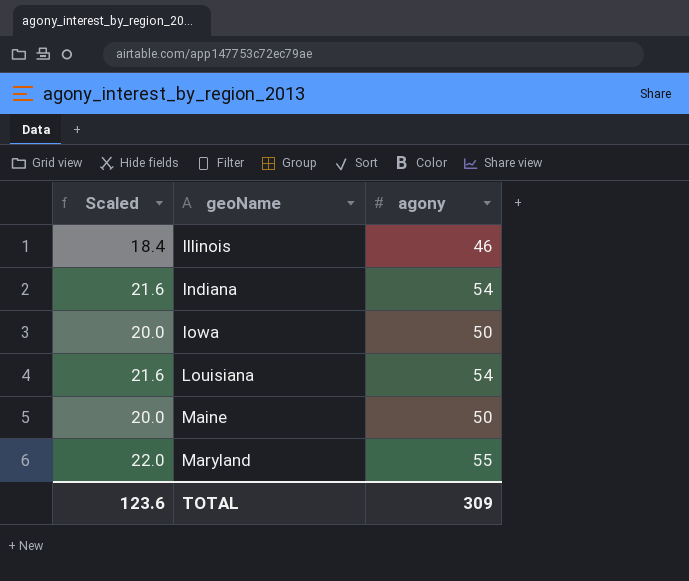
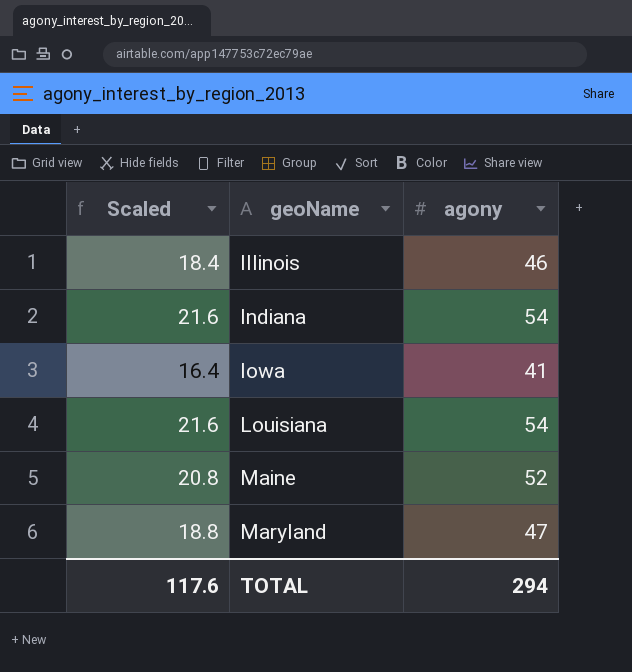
Iowa | Scaled: 20.0 -> 16.4
Iowa | agony: 50 -> 41
Maine | Scaled: 20.0 -> 20.8
Maine | agony: 50 -> 52
Maryland | Scaled: 22.0 -> 18.8
Maryland | agony: 55 -> 47
TOTAL | Scaled: 123.6 -> 117.6
TOTAL | agony: 309 -> 294

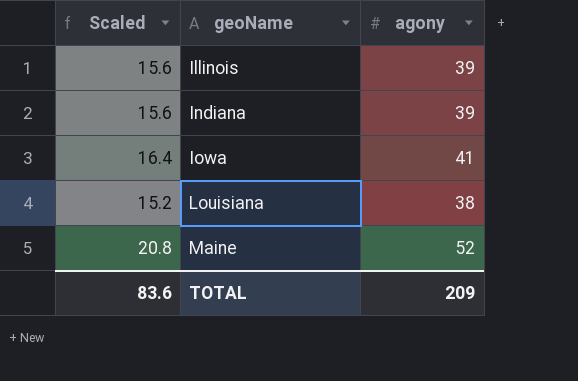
row Maryland: 18.8 | 47 -> none
Illinois | Scaled: 18.4 -> 15.6
Illinois | agony: 46 -> 39
Indiana | Scaled: 21.6 -> 15.6
Indiana | agony: 54 -> 39
Louisiana | Scaled: 21.6 -> 15.2
Louisiana | agony: 54 -> 38
TOTAL | Scaled: 117.6 -> 83.6
TOTAL | agony: 294 -> 209

